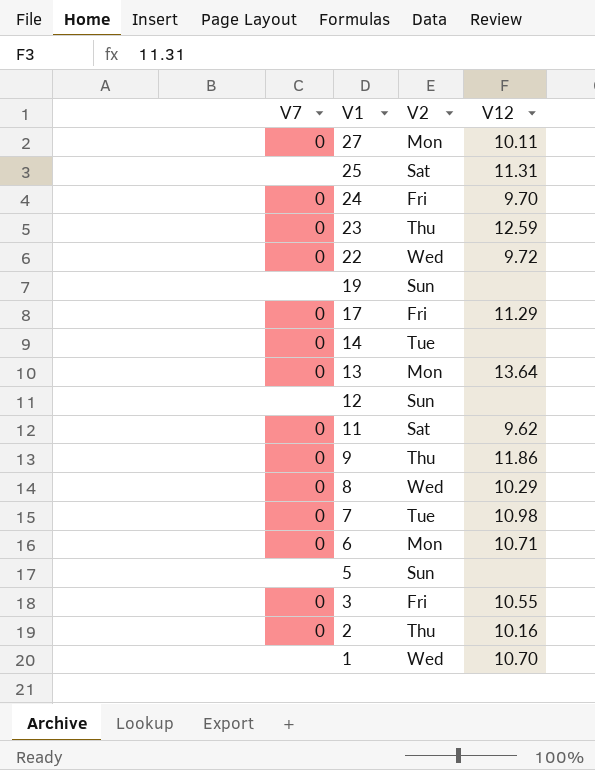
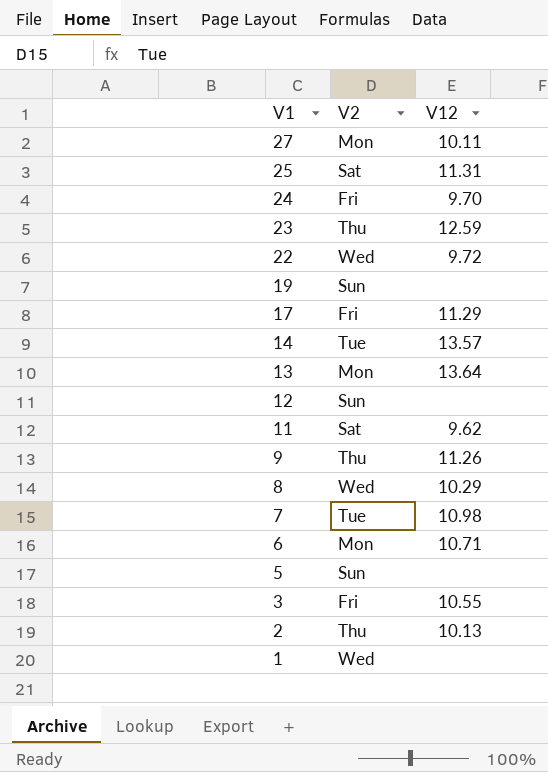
column V7 | position: 1 -> none
14 | V12: none -> 13.57
9 | V12: 11.86 -> 11.26
2 | V12: 10.16 -> 10.13
1 | V12: 10.70 -> none

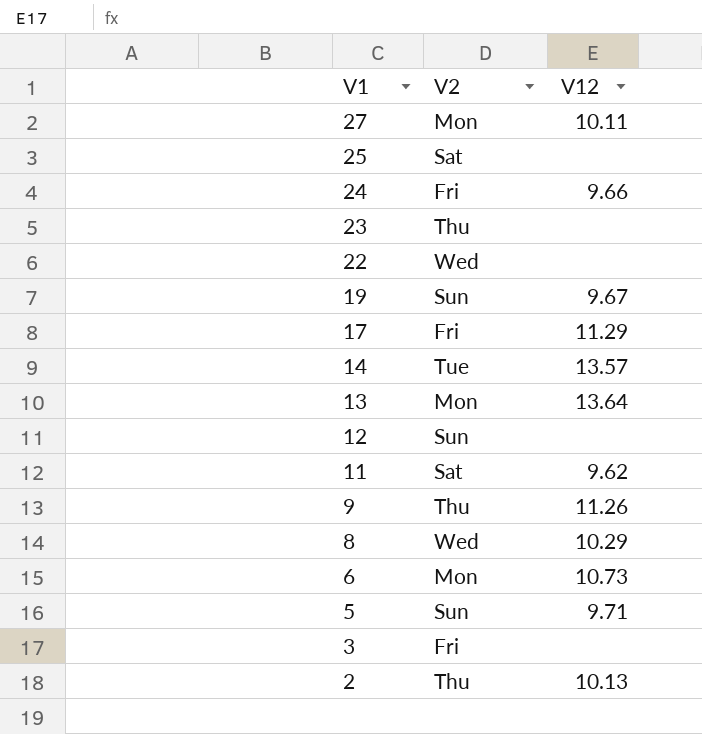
row 7: Tue | 10.98 -> none
row 1: Wed | none -> none
25 | V12: 11.31 -> none
24 | V12: 9.70 -> 9.66
23 | V12: 12.59 -> none
22 | V12: 9.72 -> none
19 | V12: none -> 9.67
6 | V12: 10.71 -> 10.73
5 | V12: none -> 9.71
3 | V12: 10.55 -> none

